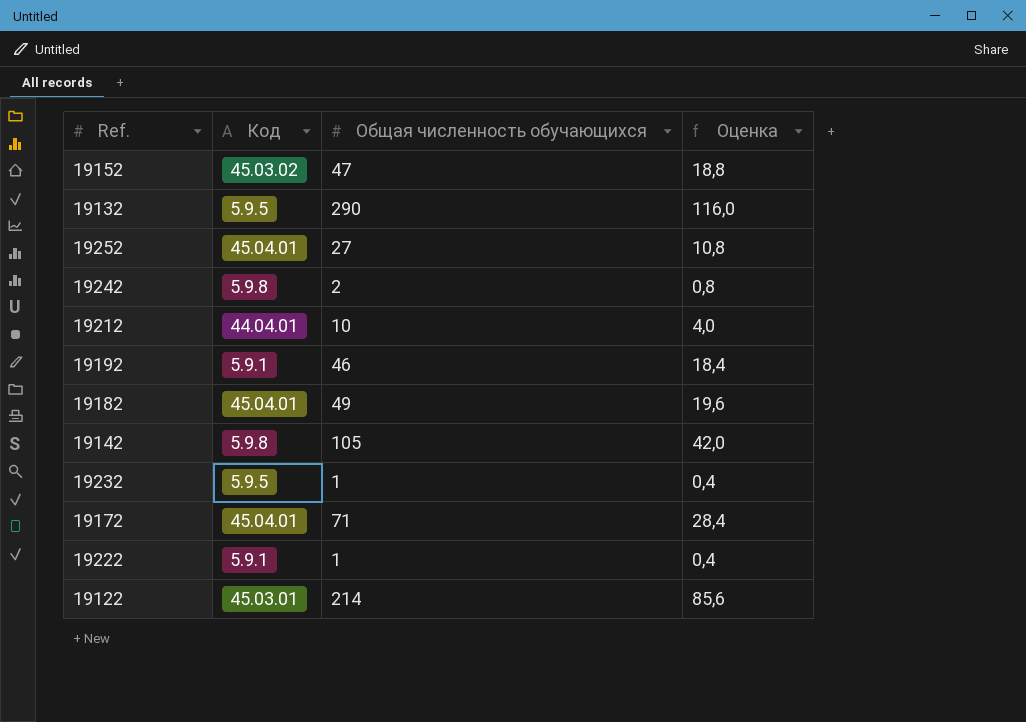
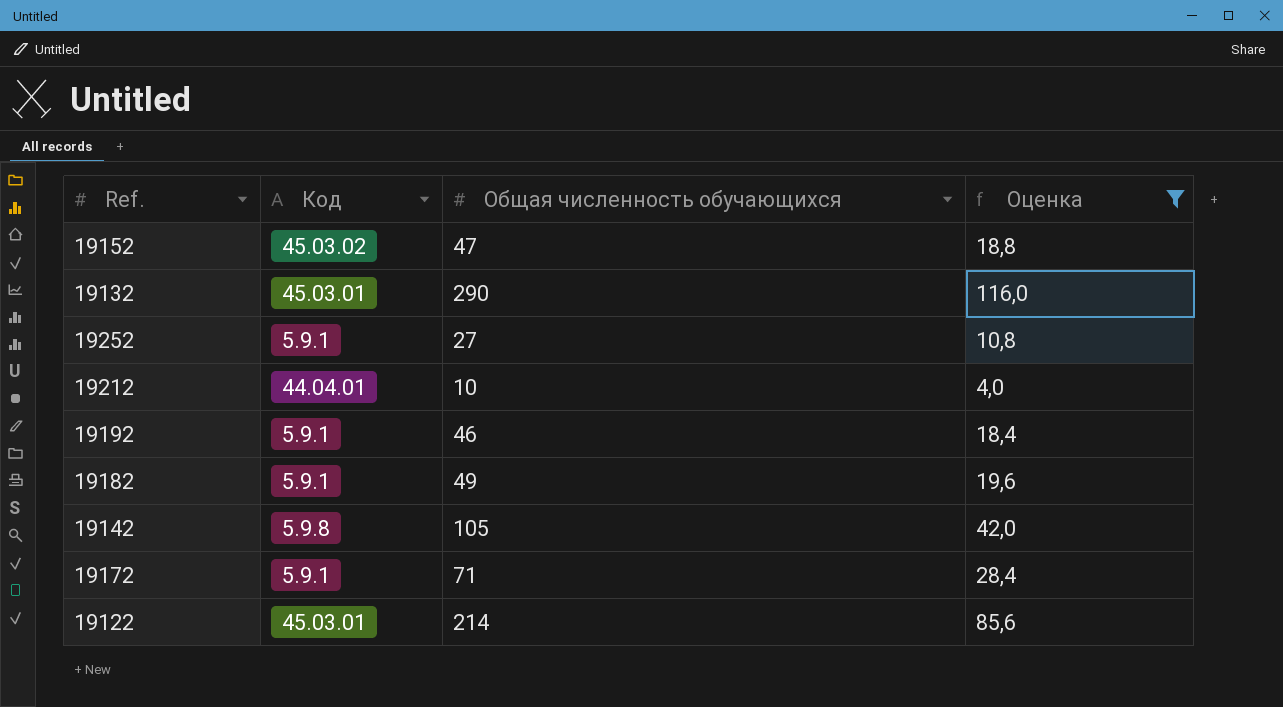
filter: none -> Оценка >= 4,0
19132 | Код: 5.9.5 -> 45.03.01
19252 | Код: 45.04.01 -> 5.9.1
19182 | Код: 45.04.01 -> 5.9.1
19172 | Код: 45.04.01 -> 5.9.1

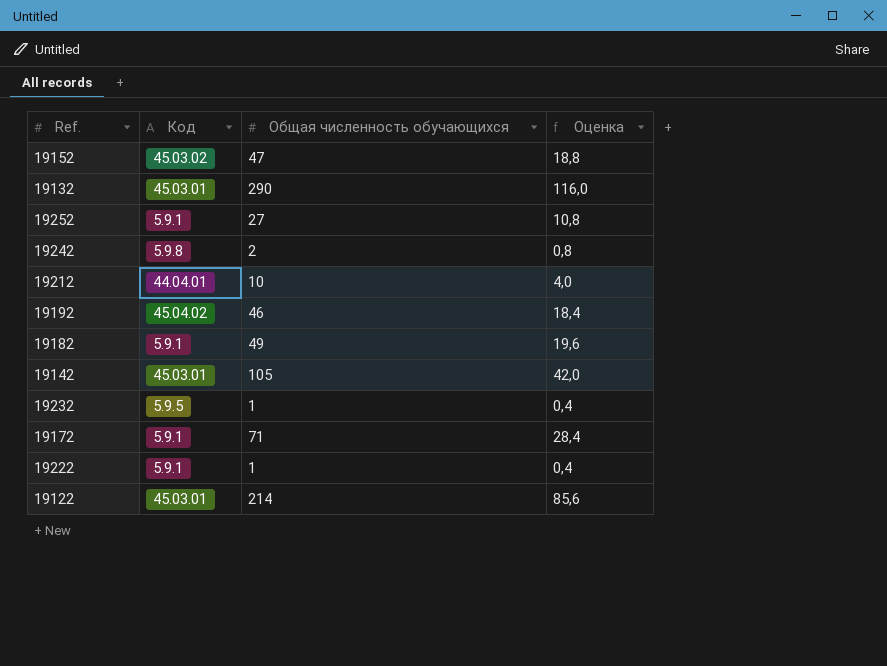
filter: Оценка >= 4,0 -> none
19192 | Код: 5.9.1 -> 45.04.02
19142 | Код: 5.9.8 -> 45.03.01

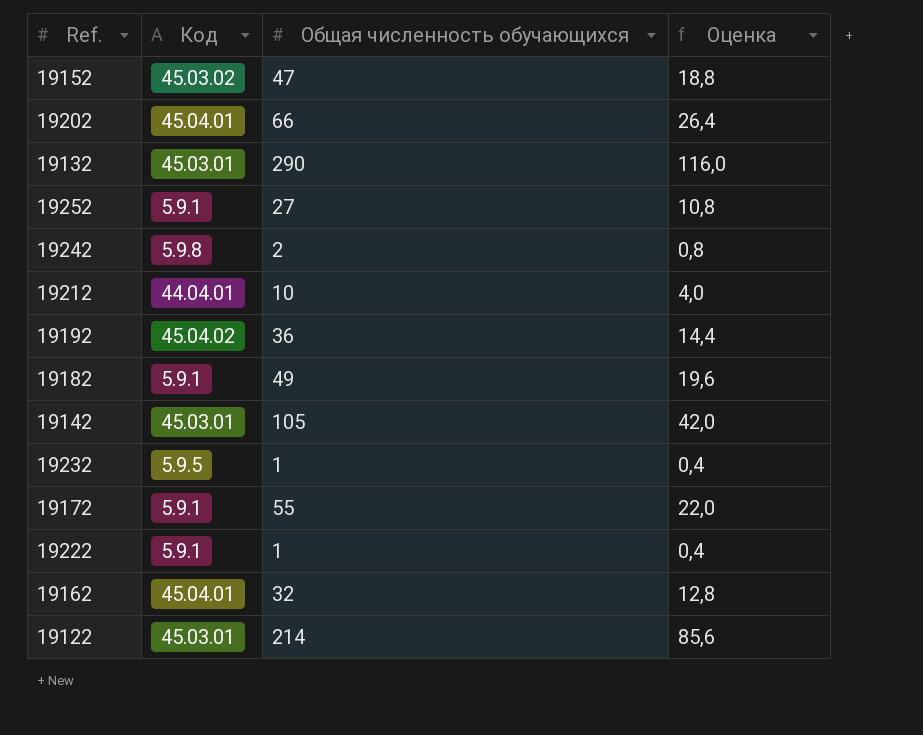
row 19202: none -> 45.04.01 | 66 | 26,4
19192 | Общая численность обучающихся: 46 -> 36
19192 | Оценка: 18,4 -> 14,4
19172 | Общая численность обучающихся: 71 -> 55
19172 | Оценка: 28,4 -> 22,0
row 19162: none -> 45.04.01 | 32 | 12,8

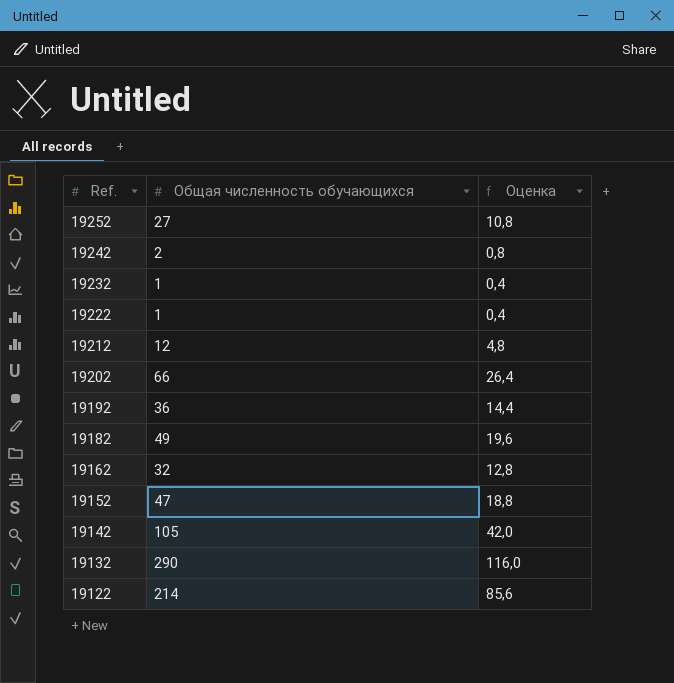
row order: none -> Ref. descending
column Код | position: 2 -> none
row 19172: 5.9.1 | 55 | 22,0 -> none
19212 | Общая численность обучающихся: 10 -> 12
19212 | Оценка: 4,0 -> 4,8

